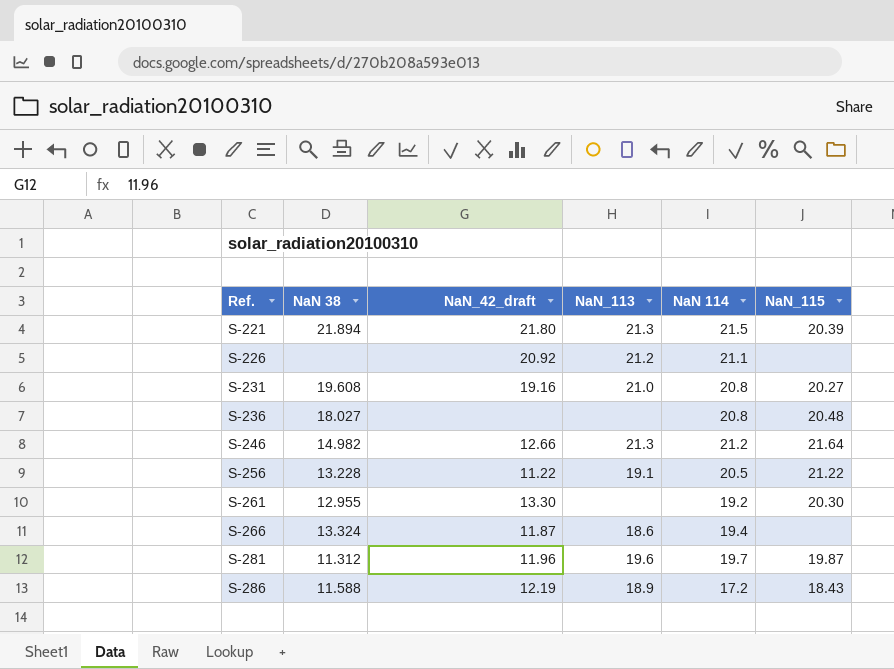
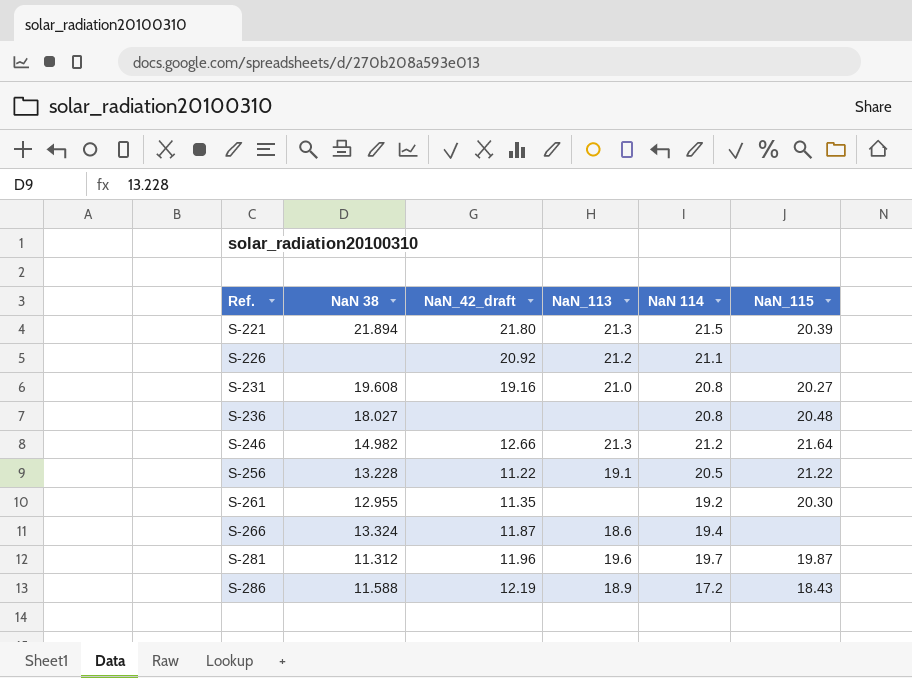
S-261 | NaN_42_draft: 13.30 -> 11.35

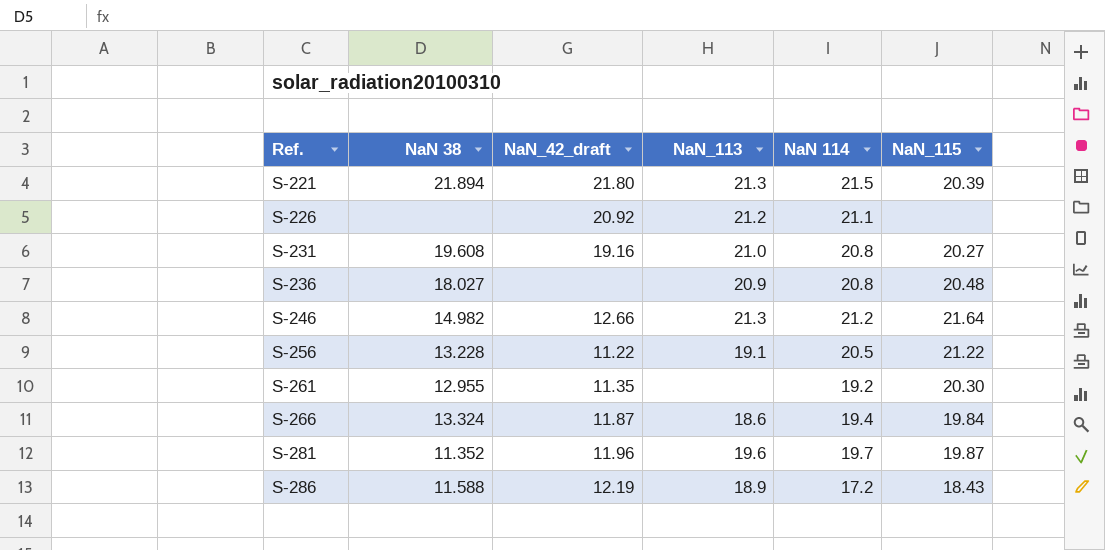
S-236 | NaN_113: none -> 20.9
S-266 | NaN_115: none -> 19.84
S-281 | NaN 38: 11.312 -> 11.352

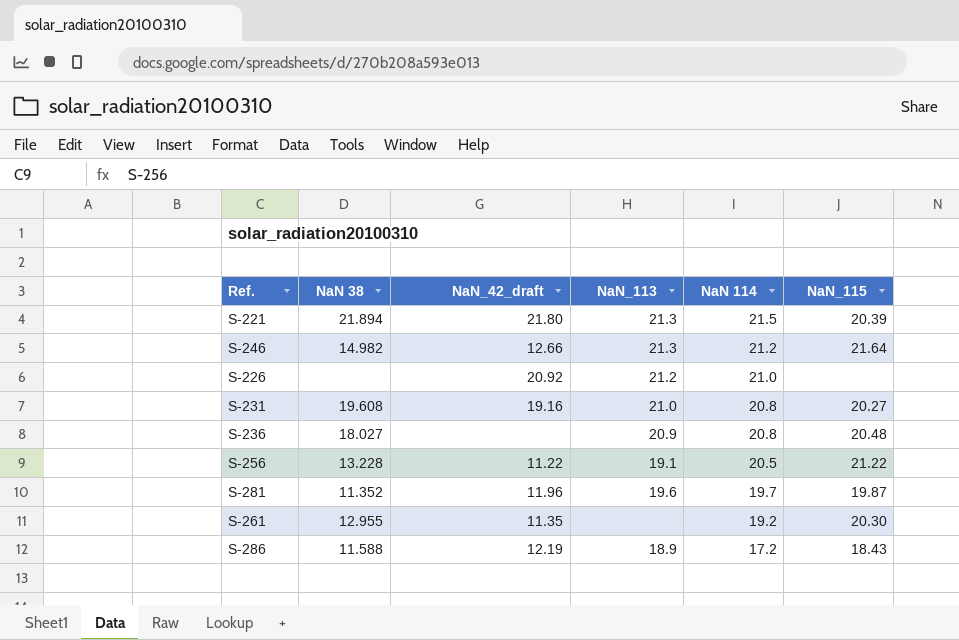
row order: Ref. ascending -> NaN 114 descending
row S-266: 13.324 | 11.87 | 18.6 | 19.4 | 19.84 -> none
S-226 | NaN 114: 21.1 -> 21.0

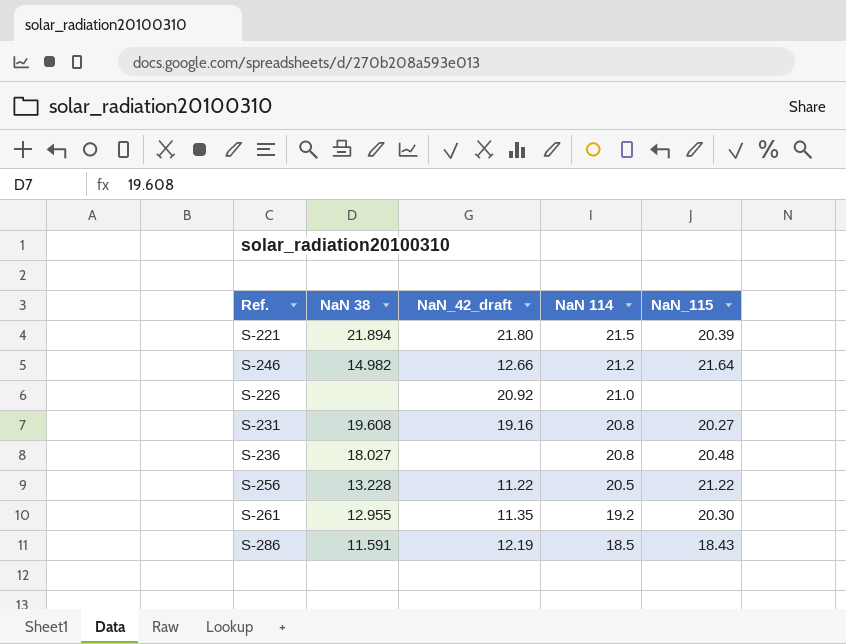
column NaN_113 | position: 4 -> none
row S-281: 11.352 | 11.96 | 19.6 | 19.7 | 19.87 -> none
S-286 | NaN 38: 11.588 -> 11.591
S-286 | NaN 114: 17.2 -> 18.5

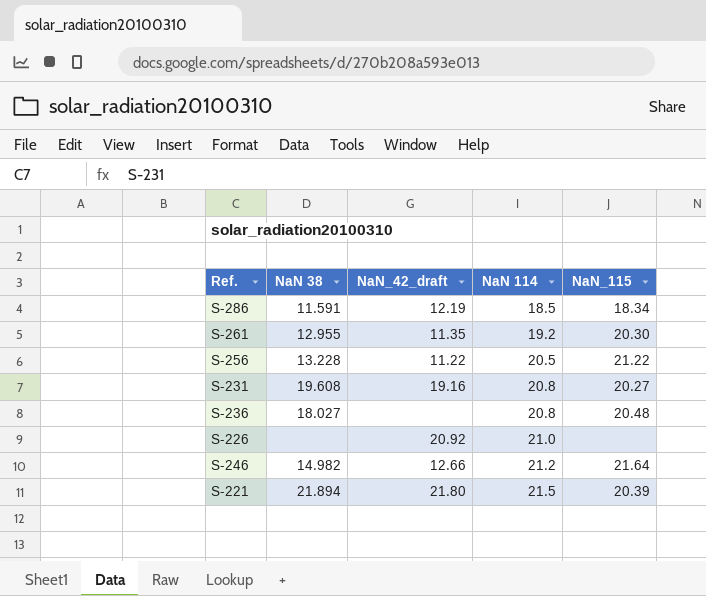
row order: NaN 114 descending -> NaN 114 ascending
S-286 | NaN_115: 18.43 -> 18.34

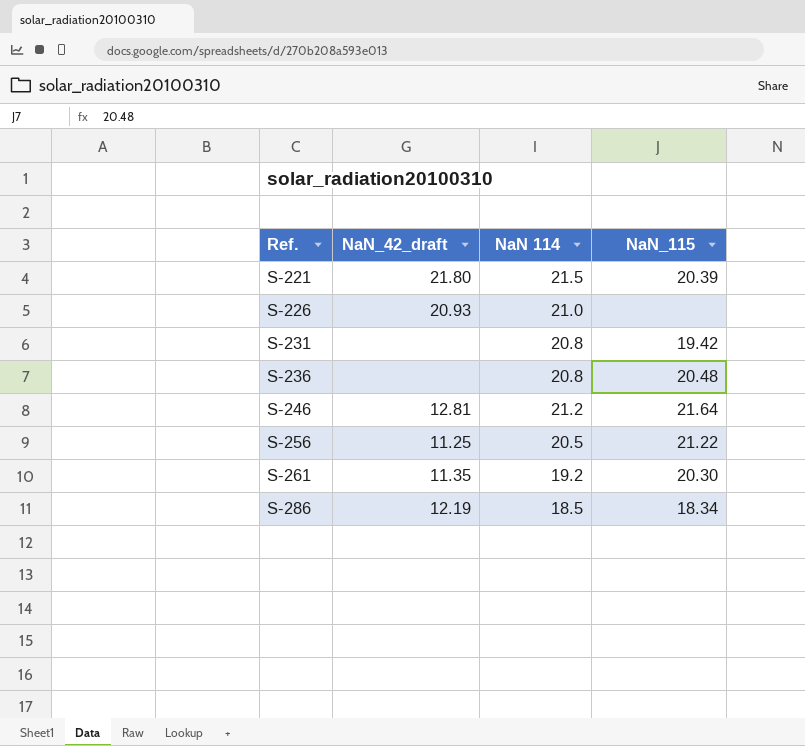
row order: NaN 114 ascending -> Ref. ascending
column NaN 38 | position: 2 -> none
S-226 | NaN_42_draft: 20.92 -> 20.93
S-231 | NaN_42_draft: 19.16 -> none
S-231 | NaN_115: 20.27 -> 19.42
S-246 | NaN_42_draft: 12.66 -> 12.81
S-256 | NaN_42_draft: 11.22 -> 11.25

